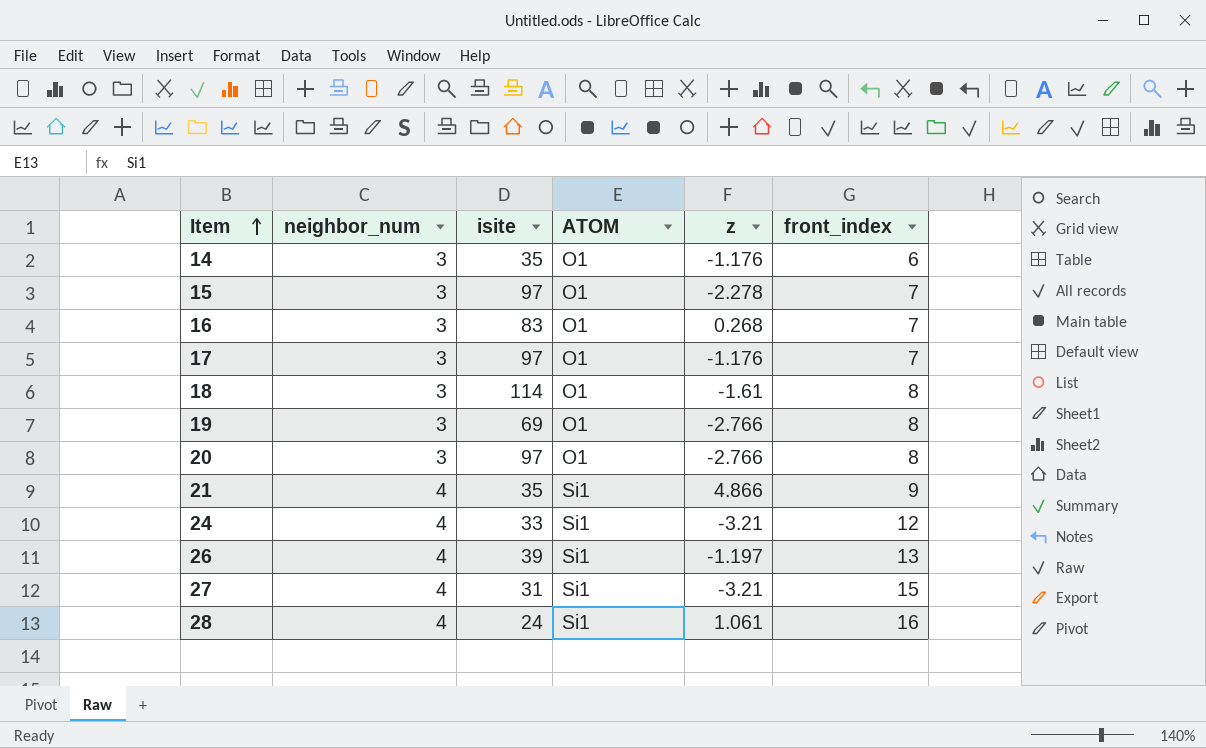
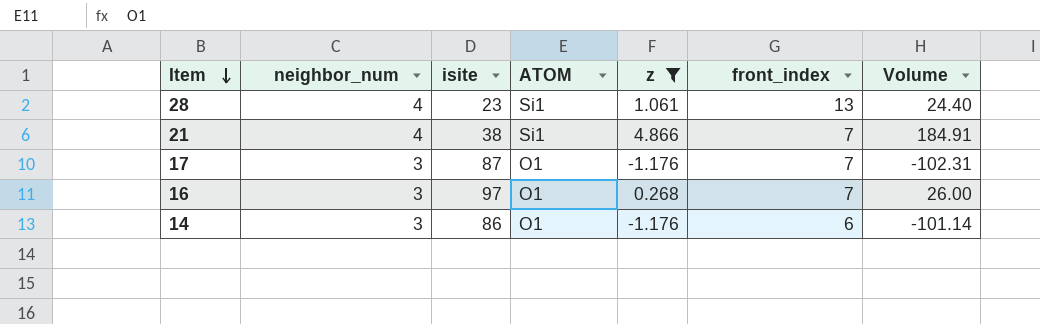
filter: none -> z >= -1.176
row order: Item ascending -> Item descending
column Volume | formula: none -> [isite] * [z]
28 | isite: 24 -> 23
28 | front_index: 16 -> 13
21 | isite: 35 -> 38
21 | front_index: 9 -> 7
17 | isite: 97 -> 87
16 | isite: 83 -> 97
14 | isite: 35 -> 86

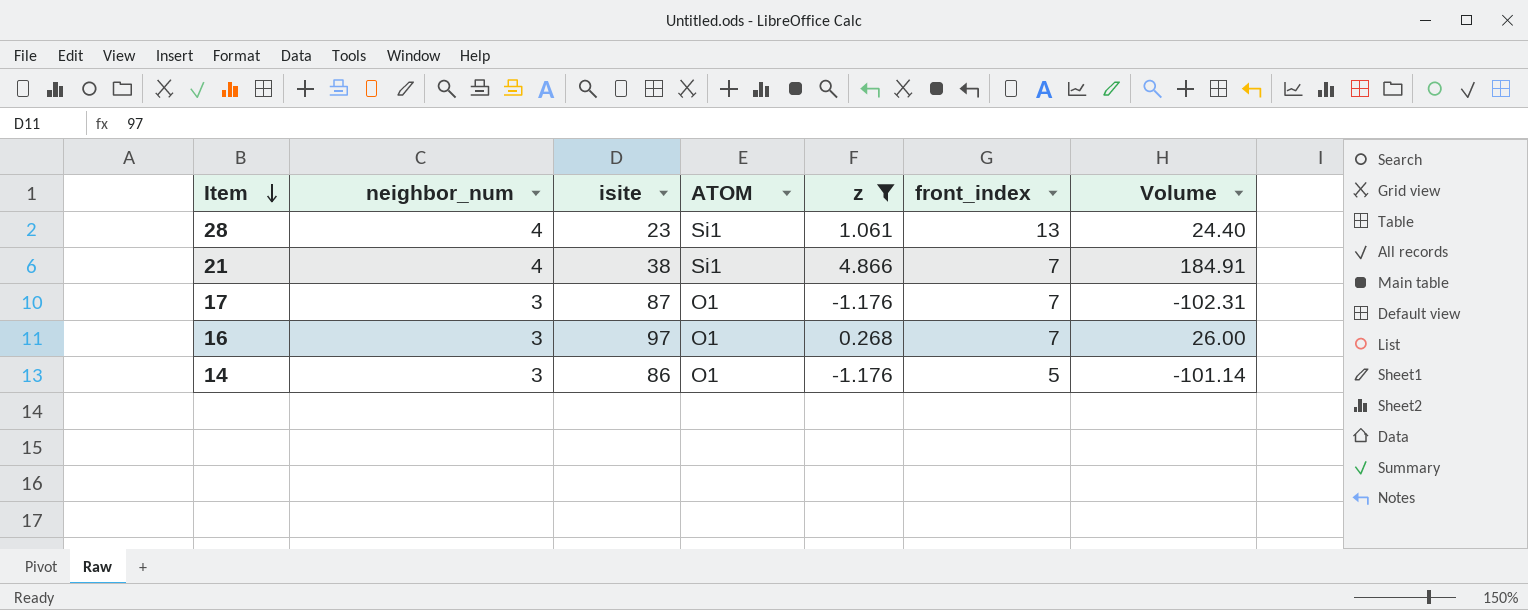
14 | front_index: 6 -> 5

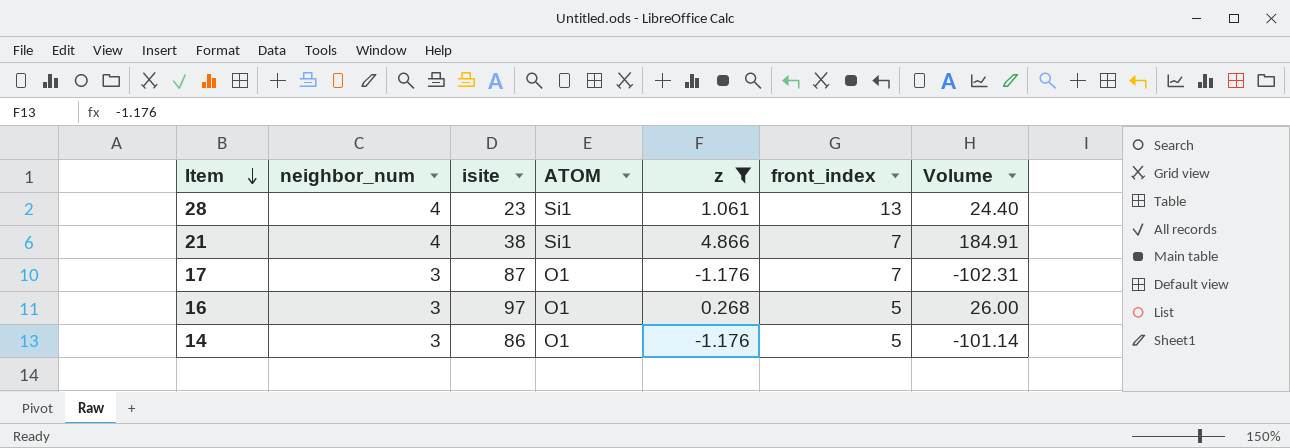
16 | front_index: 7 -> 5

